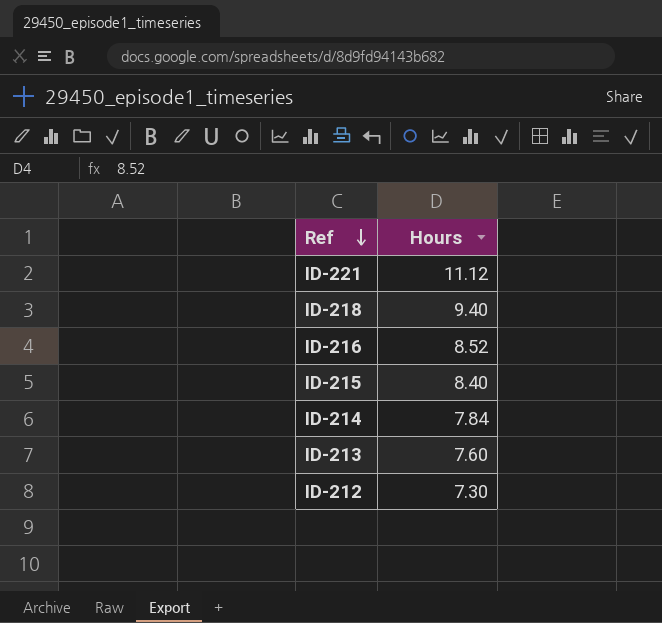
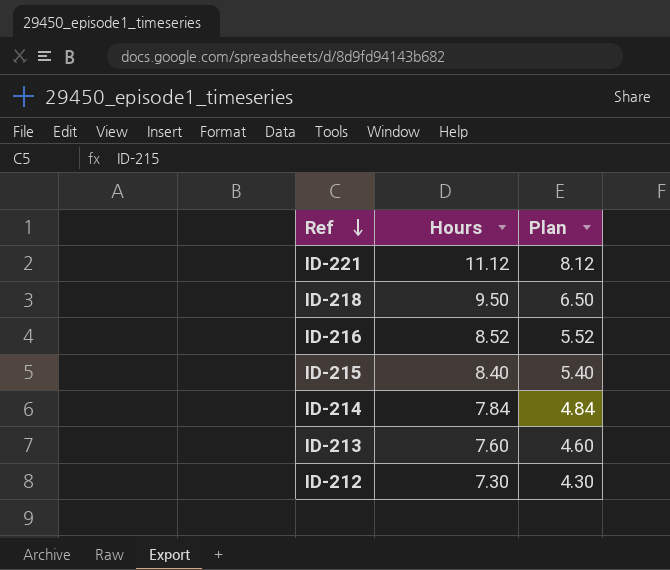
column Plan | formula: none -> [Hours] - 3
ID-218 | Hours: 9.40 -> 9.50

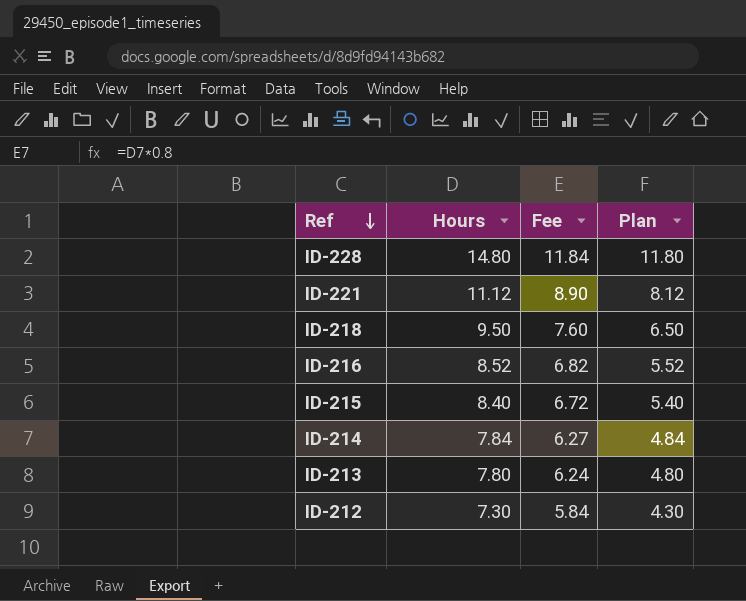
column Fee | formula: none -> [Hours] * 0.8
row ID-228: none -> 14.80 | 11.84 | 11.80
ID-213 | Hours: 7.60 -> 7.80
ID-213 | Plan: 4.60 -> 4.80

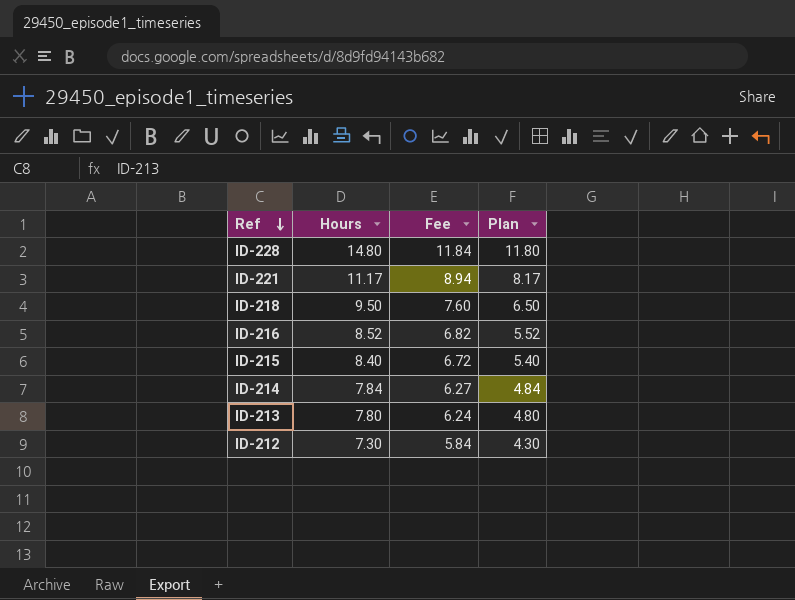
ID-221 | Hours: 11.12 -> 11.17
ID-221 | Fee: 8.90 -> 8.94
ID-221 | Plan: 8.12 -> 8.17

